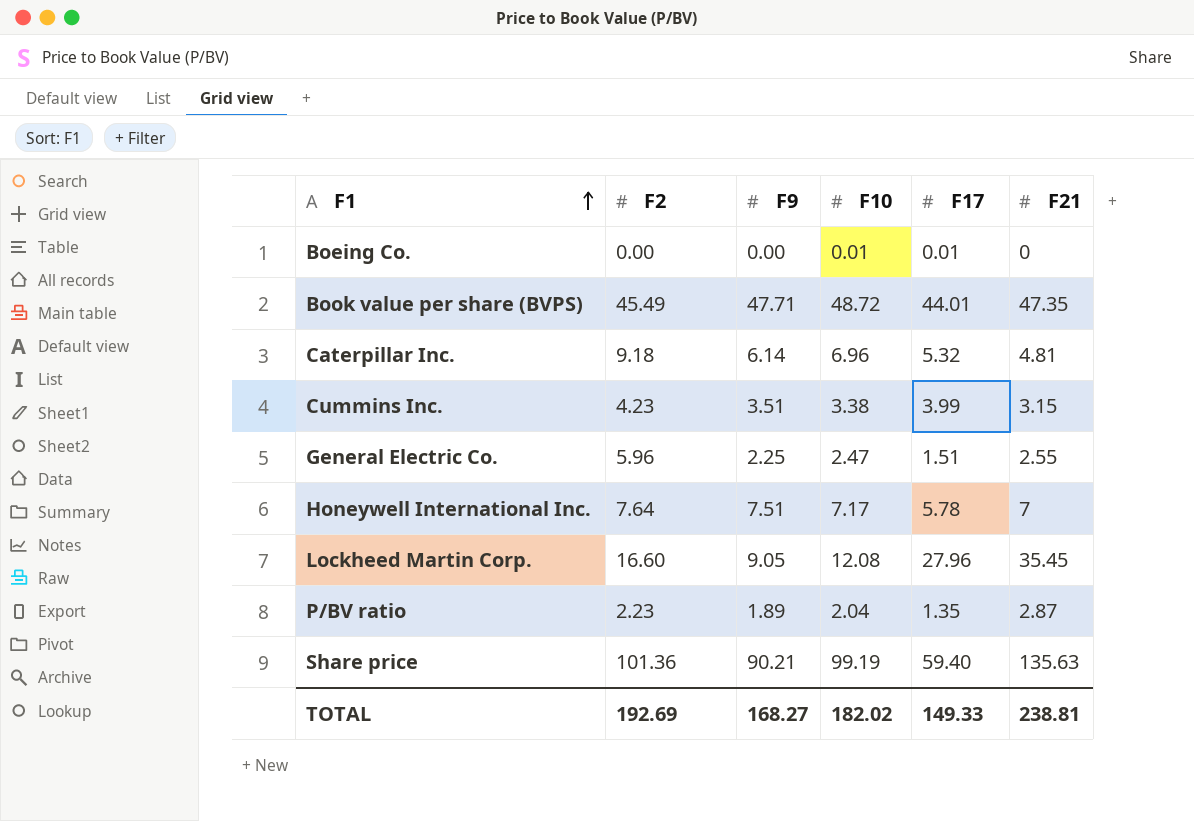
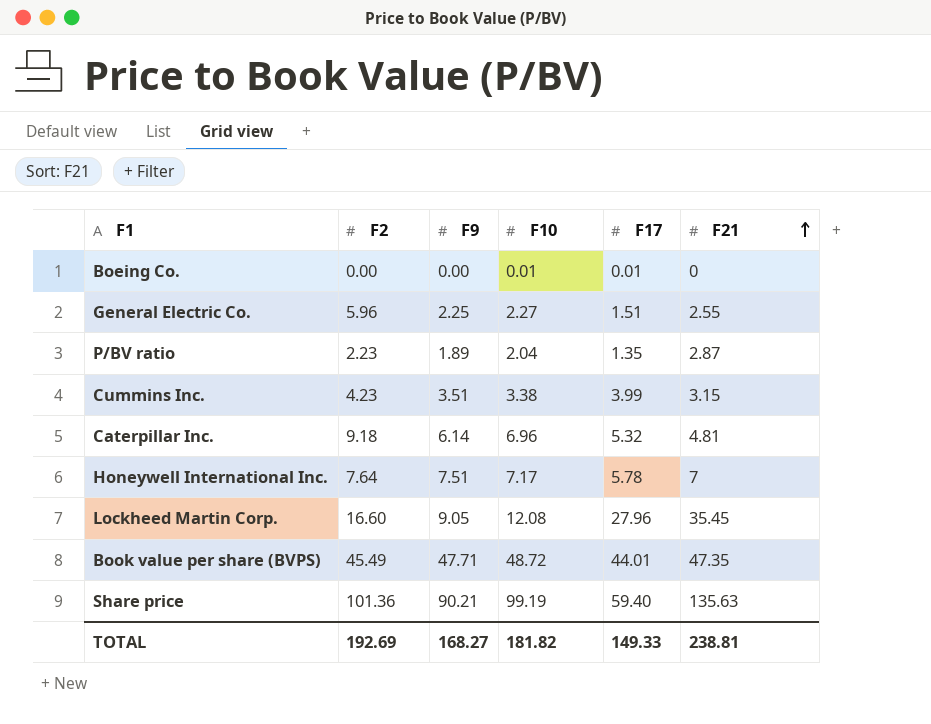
row order: F1 ascending -> F21 ascending
General Electric Co. | F10: 2.47 -> 2.27
TOTAL | F10: 182.02 -> 181.82

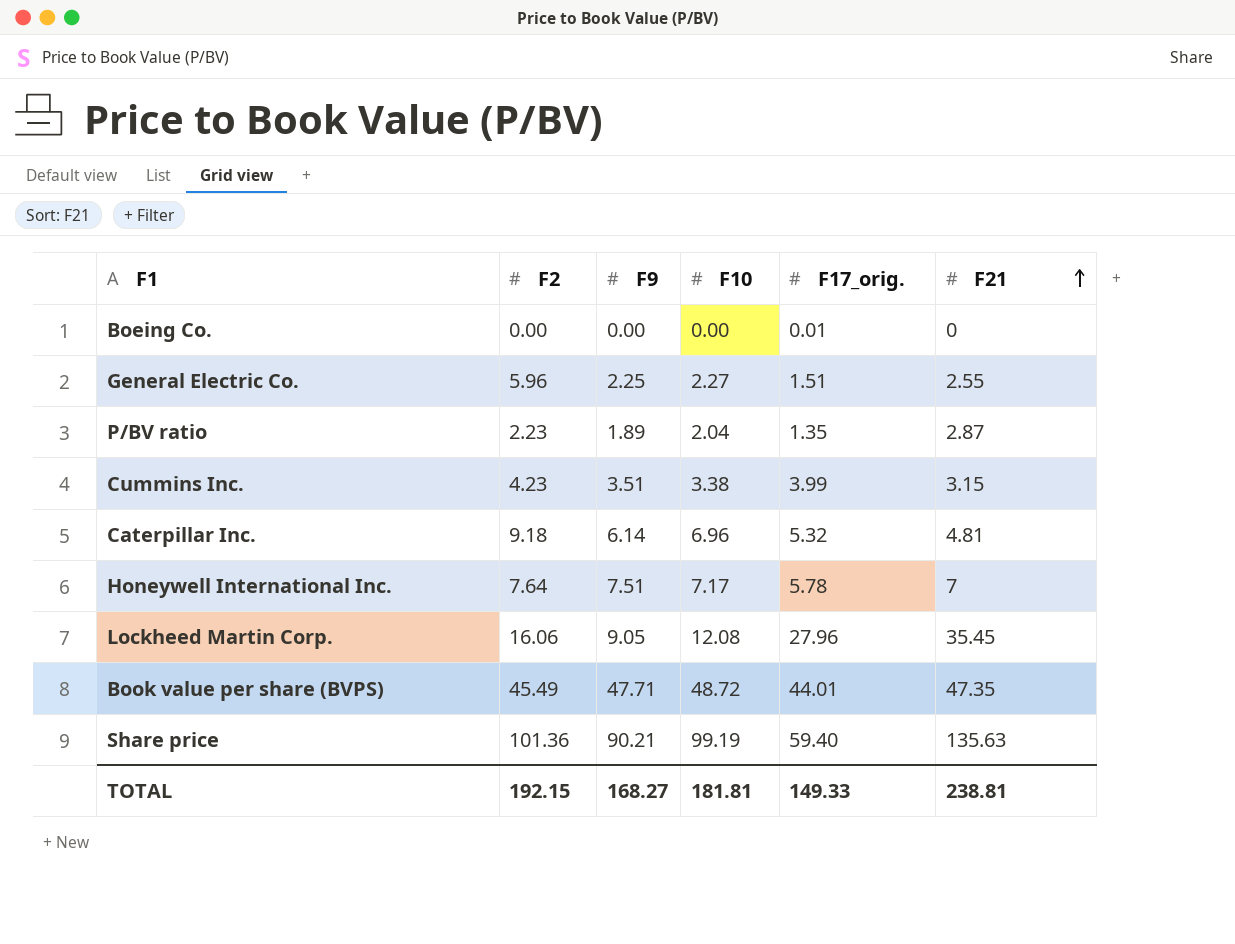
column name: F17 -> F17_orig.
Boeing Co. | F10: 0.01 -> 0.00
Lockheed Martin Corp. | F2: 16.60 -> 16.06
TOTAL | F2: 192.69 -> 192.15
TOTAL | F10: 181.82 -> 181.81

